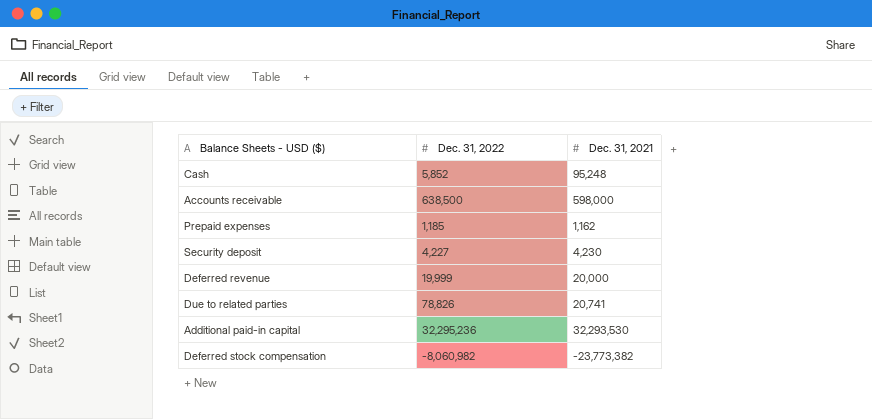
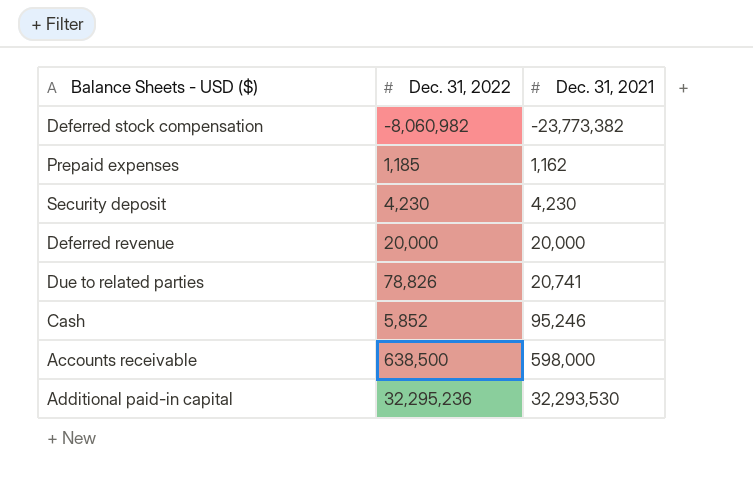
row order: none -> Dec. 31, 2021 ascending
Security deposit | Dec. 31, 2022: 4,227 -> 4,230
Deferred revenue | Dec. 31, 2022: 19,999 -> 20,000
Cash | Dec. 31, 2021: 95,248 -> 95,246

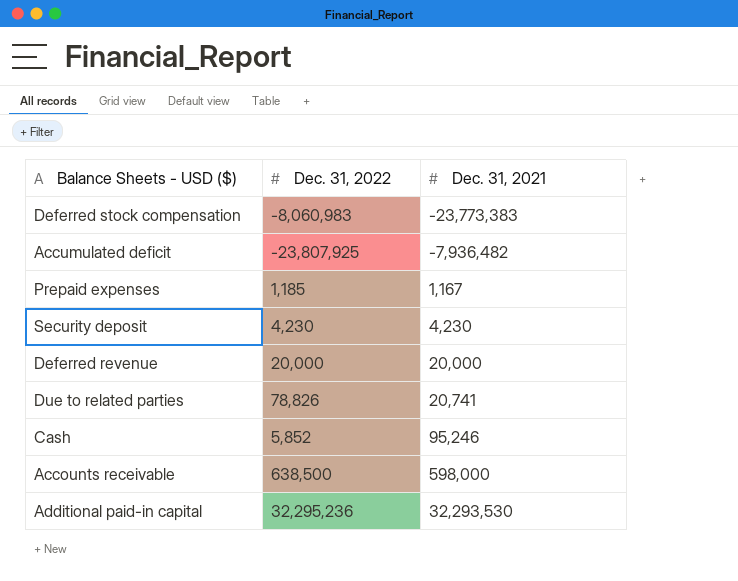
Deferred stock compensation | Dec. 31, 2022: -8,060,982 -> -8,060,983
Deferred stock compensation | Dec. 31, 2021: -23,773,382 -> -23,773,383
row Accumulated deficit: none -> -23,807,925 | -7,936,482
Prepaid expenses | Dec. 31, 2021: 1,162 -> 1,167

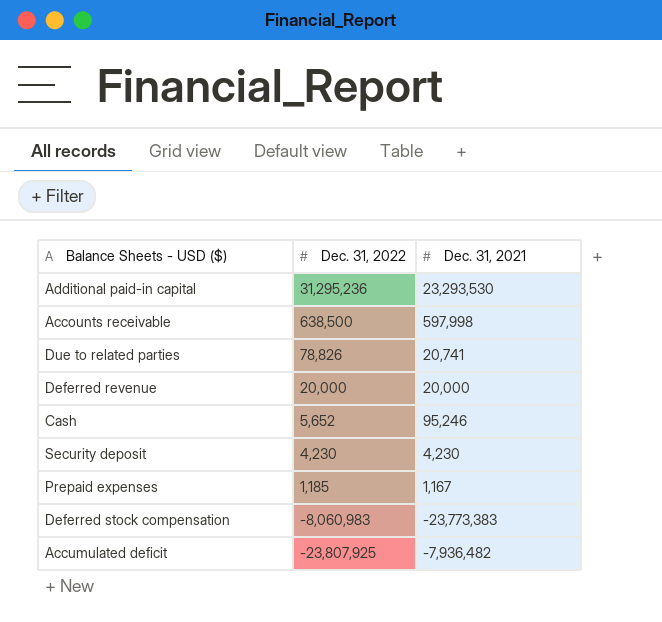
row order: Dec. 31, 2021 ascending -> Dec. 31, 2022 descending
Additional paid-in capital | Dec. 31, 2022: 32,295,236 -> 31,295,236
Additional paid-in capital | Dec. 31, 2021: 32,293,530 -> 23,293,530
Accounts receivable | Dec. 31, 2021: 598,000 -> 597,998
Cash | Dec. 31, 2022: 5,852 -> 5,652

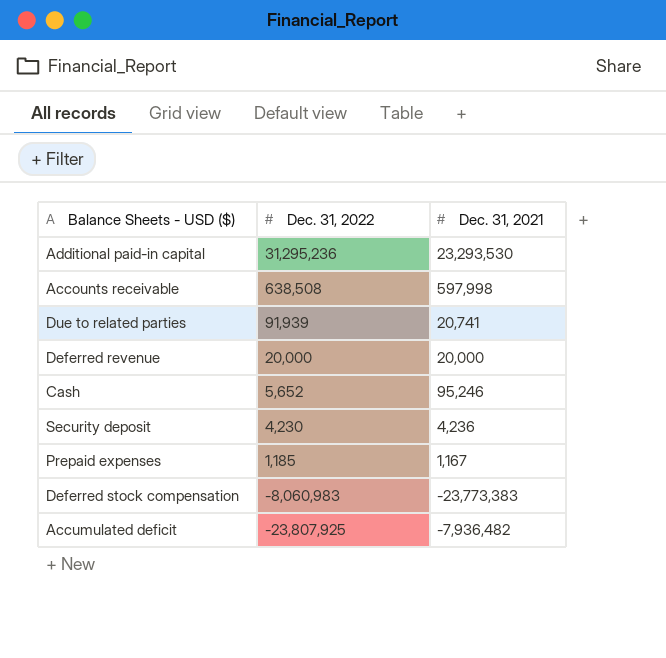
Accounts receivable | Dec. 31, 2022: 638,500 -> 638,508
Due to related parties | Dec. 31, 2022: 78,826 -> 91,939
Security deposit | Dec. 31, 2021: 4,230 -> 4,236

